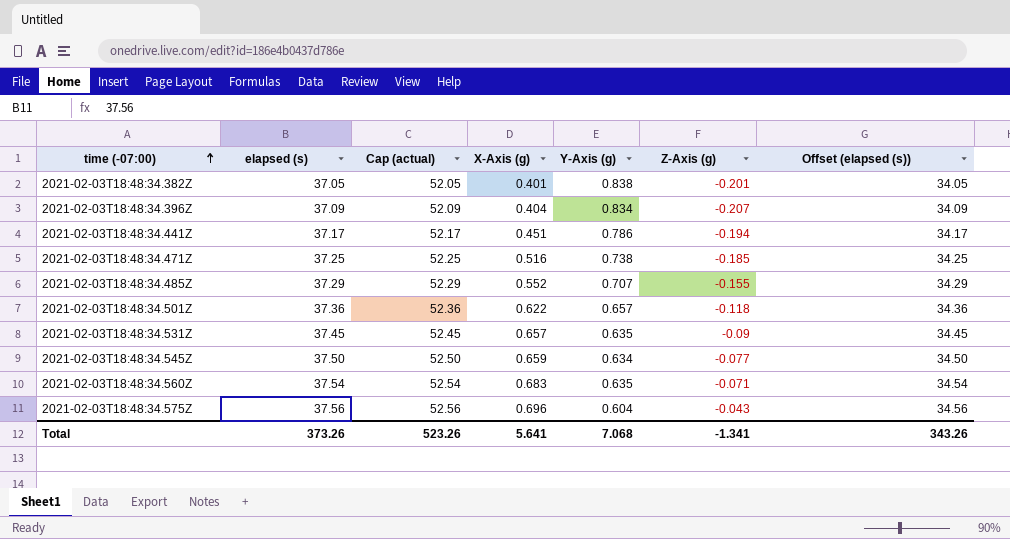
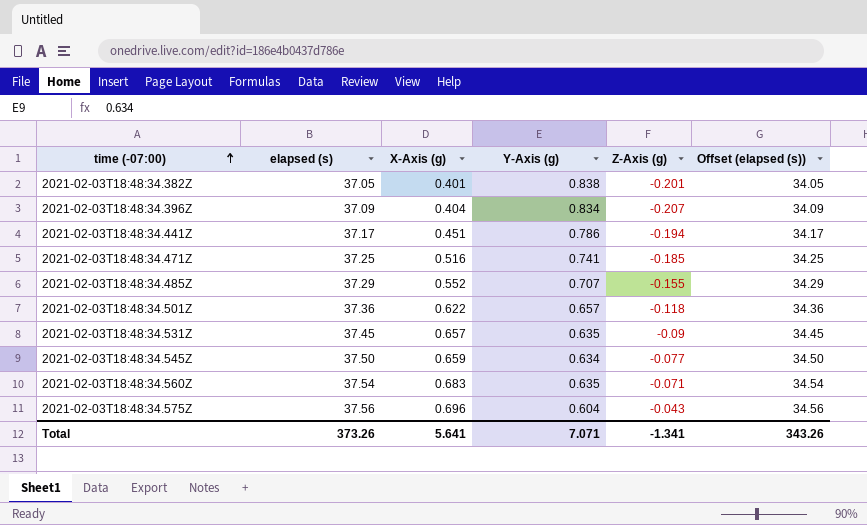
column Cap (actual) | formula: [elapsed (s)] + 15 -> none
2021-02-03T18:48:34.471Z | Y-Axis (g): 0.738 -> 0.741
Total | Y-Axis (g): 7.068 -> 7.071

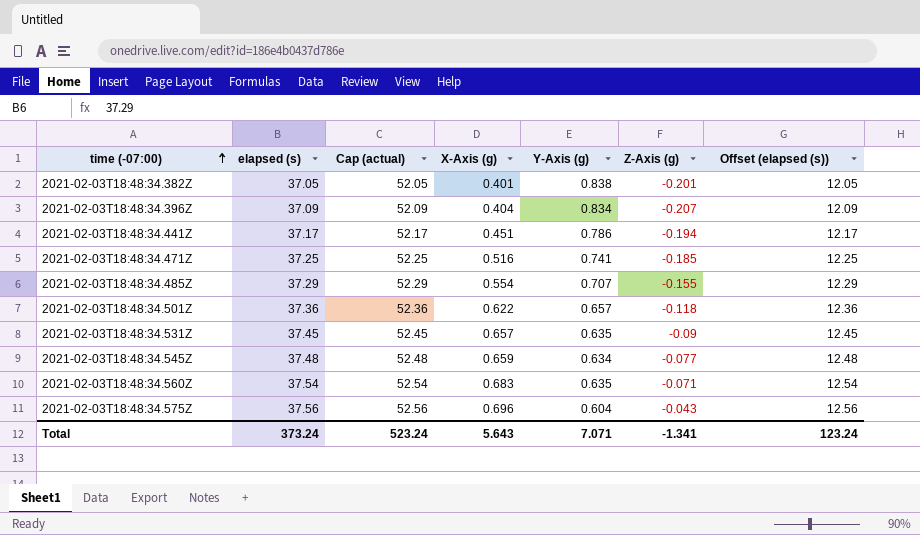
column Cap (actual) | formula: none -> [elapsed (s)] + 15
column Offset (elapsed (s)) | formula: [elapsed (s)] - 3 -> [elapsed (s)] - 25
2021-02-03T18:48:34.485Z | X-Axis (g): 0.552 -> 0.554
2021-02-03T18:48:34.545Z | elapsed (s): 37.50 -> 37.48
Total | elapsed (s): 373.26 -> 373.24
Total | X-Axis (g): 5.641 -> 5.643
Total | Offset (elapsed (s)): 343.26 -> 123.24

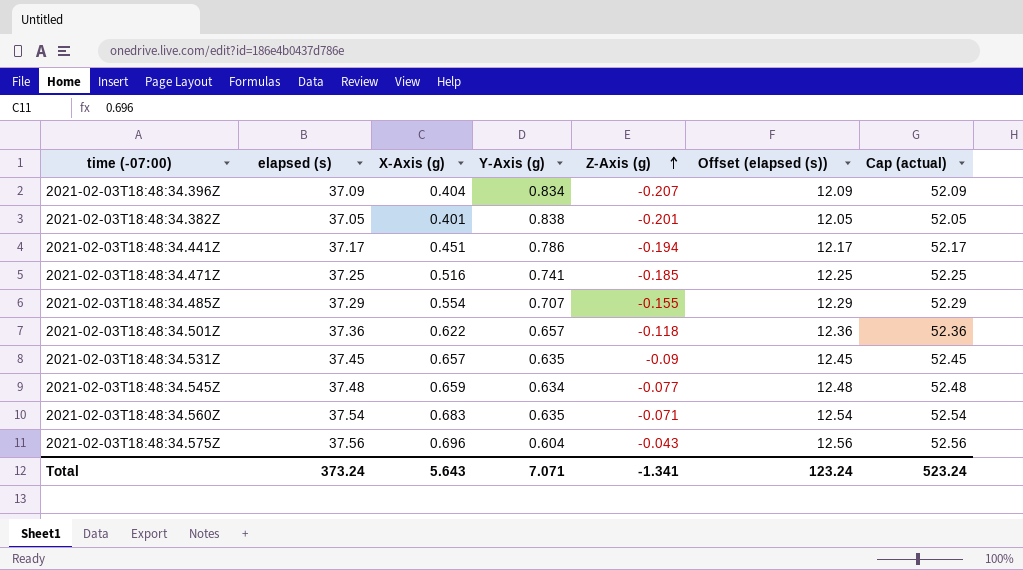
row order: time (-07:00) ascending -> Z-Axis (g) ascending
column Cap (actual) | position: 3 -> 7

